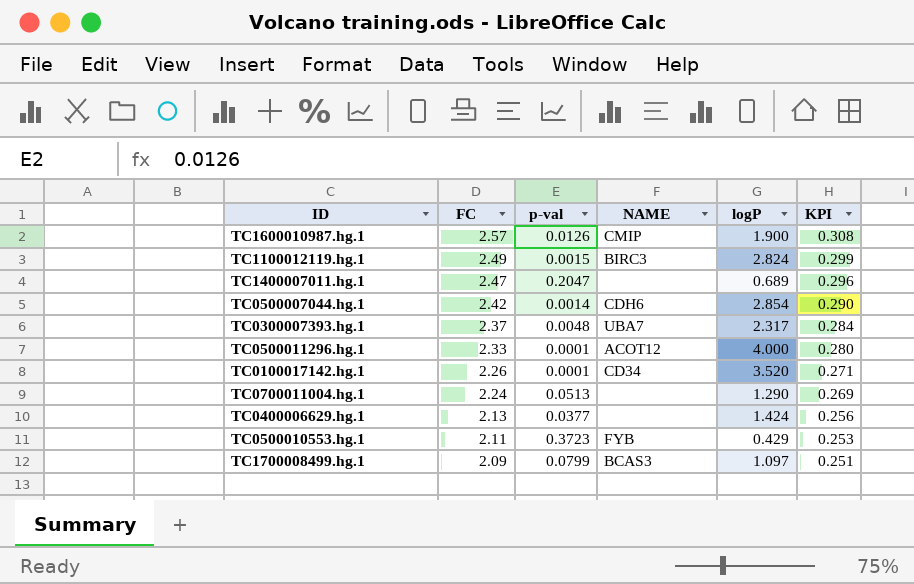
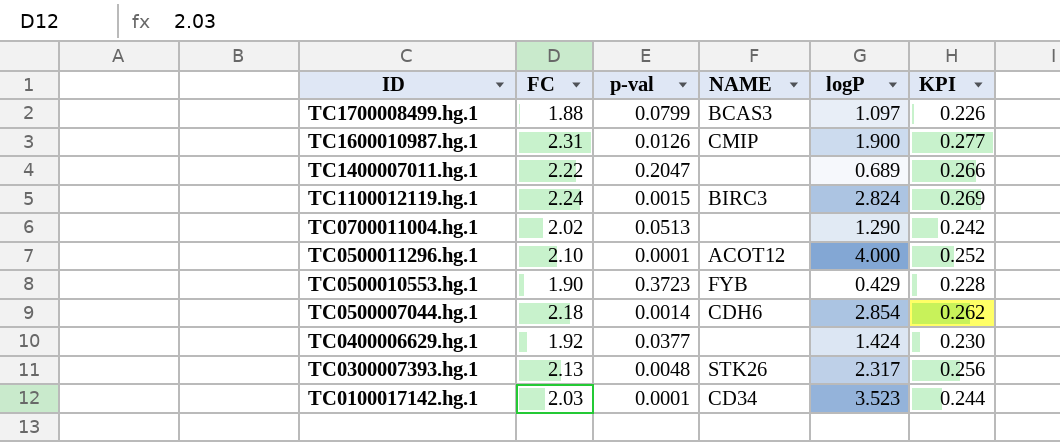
row order: FC descending -> ID descending
TC1700008499.hg.1 | FC: 2.09 -> 1.88
TC1700008499.hg.1 | KPI: 0.251 -> 0.226
TC1600010987.hg.1 | FC: 2.57 -> 2.31
TC1600010987.hg.1 | KPI: 0.308 -> 0.277
TC1400007011.hg.1 | FC: 2.47 -> 2.22
TC1400007011.hg.1 | KPI: 0.296 -> 0.266
TC1100012119.hg.1 | FC: 2.49 -> 2.24
TC1100012119.hg.1 | KPI: 0.299 -> 0.269
TC0700011004.hg.1 | FC: 2.24 -> 2.02
TC0700011004.hg.1 | KPI: 0.269 -> 0.242
TC0500011296.hg.1 | FC: 2.33 -> 2.10
TC0500011296.hg.1 | KPI: 0.280 -> 0.252
TC0500010553.hg.1 | FC: 2.11 -> 1.90
TC0500010553.hg.1 | KPI: 0.253 -> 0.228
TC0500007044.hg.1 | FC: 2.42 -> 2.18
TC0500007044.hg.1 | KPI: 0.290 -> 0.262
TC0400006629.hg.1 | FC: 2.13 -> 1.92
TC0400006629.hg.1 | KPI: 0.256 -> 0.230
TC0300007393.hg.1 | FC: 2.37 -> 2.13
TC0300007393.hg.1 | NAME: UBA7 -> STK26
TC0300007393.hg.1 | KPI: 0.284 -> 0.256
TC0100017142.hg.1 | FC: 2.26 -> 2.03
TC0100017142.hg.1 | logP: 3.520 -> 3.523
TC0100017142.hg.1 | KPI: 0.271 -> 0.244

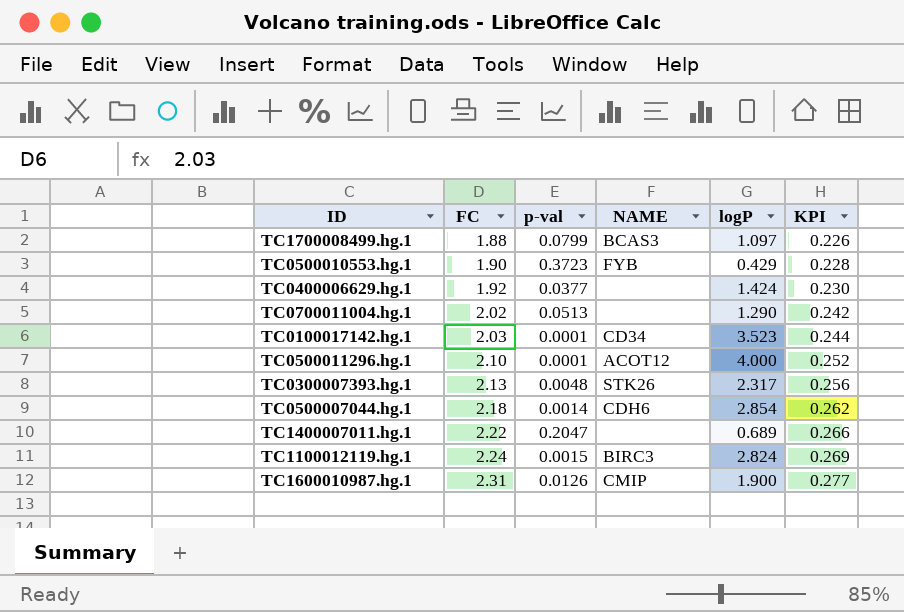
row order: ID descending -> FC ascending

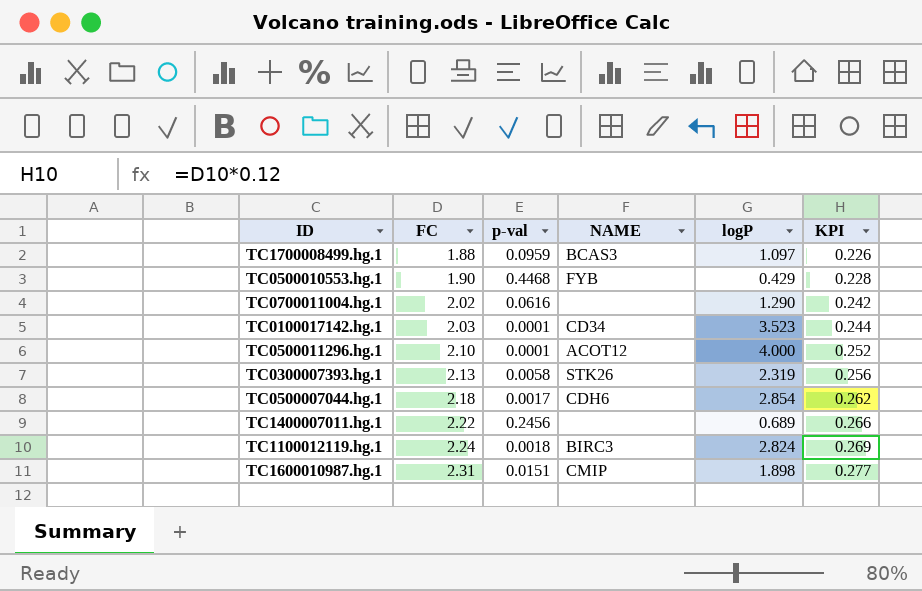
row TC0400006629.hg.1: 1.92 | 0.0377 | none | 1.424 | 0.230 -> none
TC1700008499.hg.1 | p-val: 0.0799 -> 0.0959
TC0500010553.hg.1 | p-val: 0.3723 -> 0.4468
TC0700011004.hg.1 | p-val: 0.0513 -> 0.0616
TC0300007393.hg.1 | p-val: 0.0048 -> 0.0058
TC0300007393.hg.1 | logP: 2.317 -> 2.319
TC0500007044.hg.1 | p-val: 0.0014 -> 0.0017
TC1400007011.hg.1 | p-val: 0.2047 -> 0.2456
TC1100012119.hg.1 | p-val: 0.0015 -> 0.0018
TC1600010987.hg.1 | p-val: 0.0126 -> 0.0151
TC1600010987.hg.1 | logP: 1.900 -> 1.898

